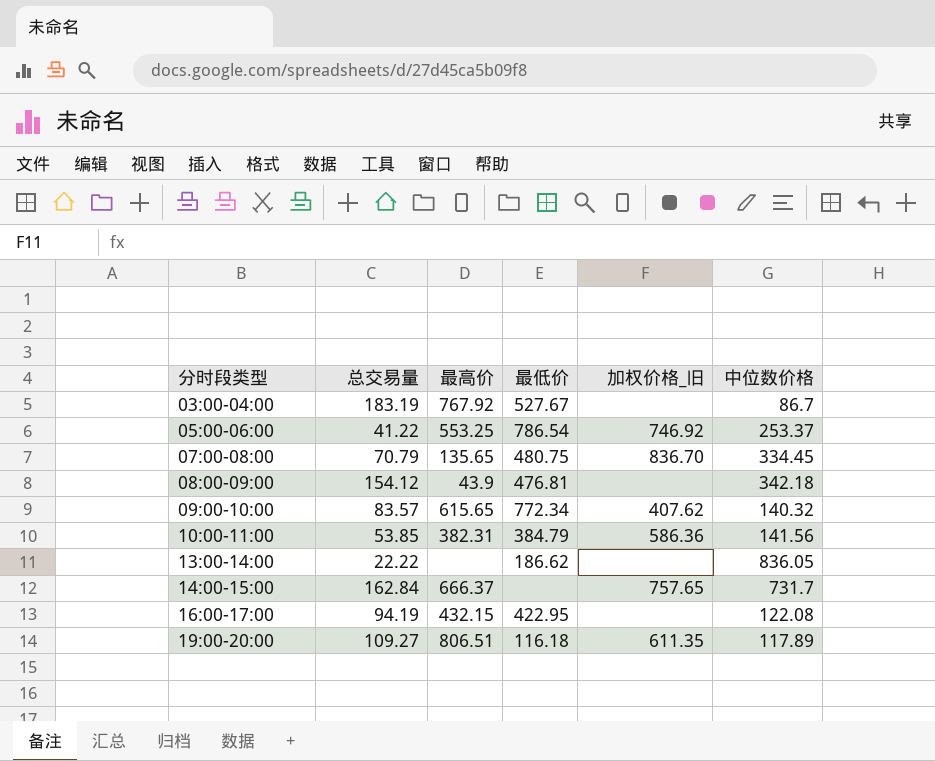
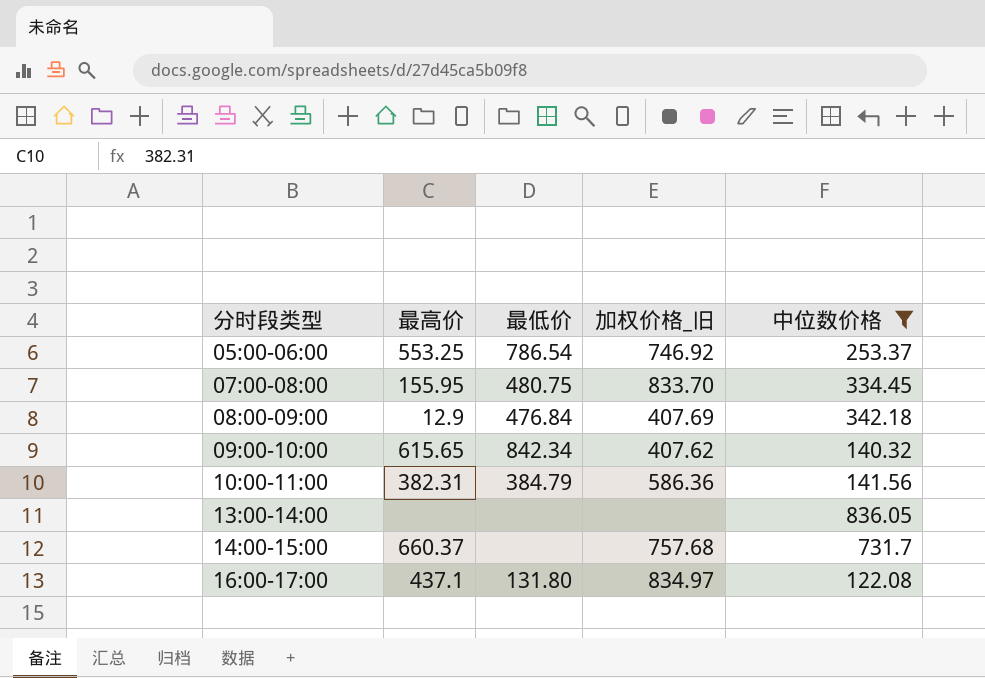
filter: none -> 中位数价格 >= 122.08
column 总交易量 | position: 2 -> none
07:00-08:00 | 最高价: 135.65 -> 155.95
07:00-08:00 | 加权价格_旧: 836.70 -> 833.70
08:00-09:00 | 最高价: 43.9 -> 12.9
08:00-09:00 | 最低价: 476.81 -> 476.84
08:00-09:00 | 加权价格_旧: none -> 407.69
09:00-10:00 | 最低价: 772.34 -> 842.34
13:00-14:00 | 最低价: 186.62 -> none
14:00-15:00 | 最高价: 666.37 -> 660.37
14:00-15:00 | 加权价格_旧: 757.65 -> 757.68
16:00-17:00 | 最高价: 432.15 -> 437.1
16:00-17:00 | 最低价: 422.95 -> 131.80
16:00-17:00 | 加权价格_旧: none -> 834.97

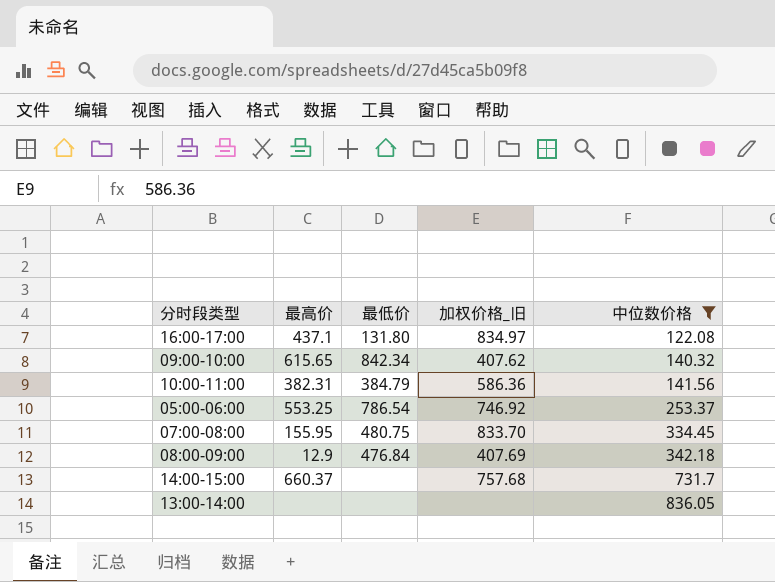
row order: 分时段类型 ascending -> 中位数价格 ascending

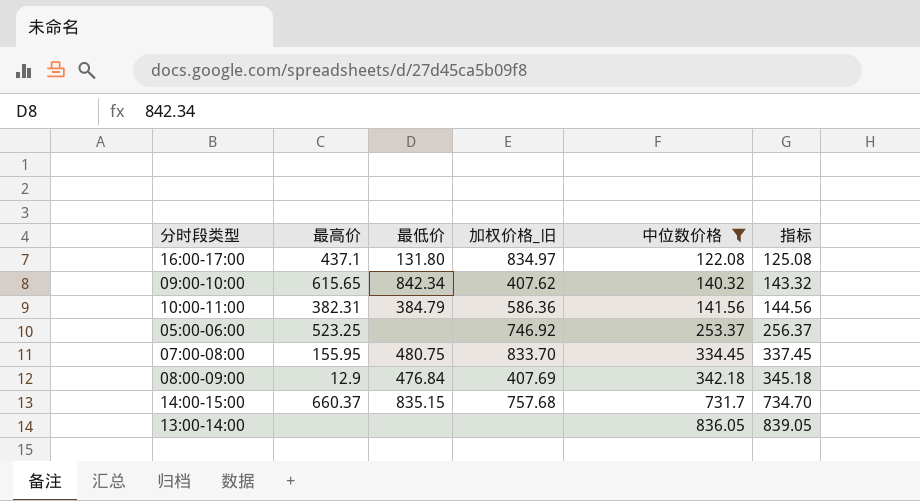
column 指标 | formula: none -> [中位数价格] + 3
05:00-06:00 | 最高价: 553.25 -> 523.25
05:00-06:00 | 最低价: 786.54 -> none
14:00-15:00 | 最低价: none -> 835.15

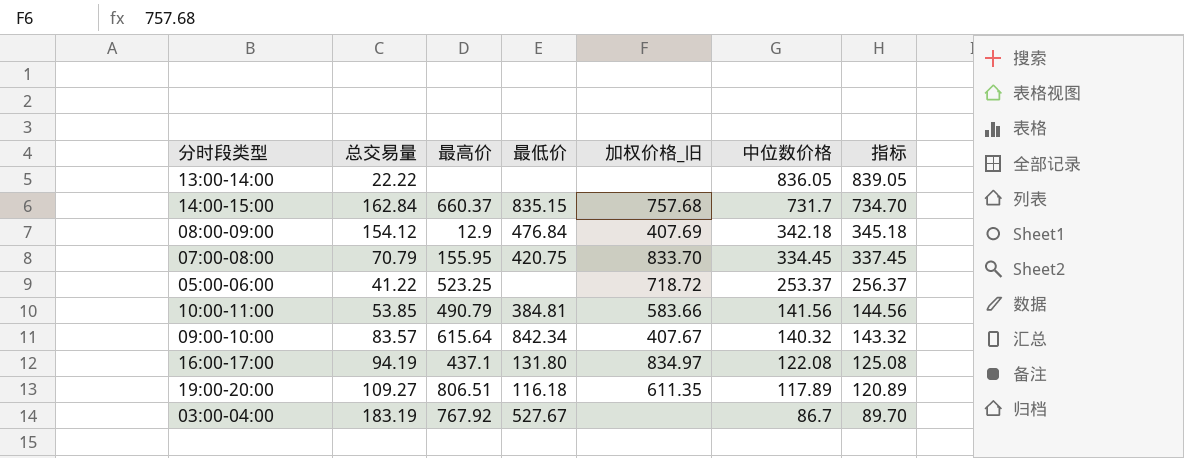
filter: 中位数价格 >= 122.08 -> none
row order: 中位数价格 ascending -> 中位数价格 descending
column 总交易量 | position: none -> 2
07:00-08:00 | 最低价: 480.75 -> 420.75
05:00-06:00 | 加权价格_旧: 746.92 -> 718.72
10:00-11:00 | 最高价: 382.31 -> 490.79
10:00-11:00 | 最低价: 384.79 -> 384.81
10:00-11:00 | 加权价格_旧: 586.36 -> 583.66
09:00-10:00 | 最高价: 615.65 -> 615.64
09:00-10:00 | 加权价格_旧: 407.62 -> 407.67

